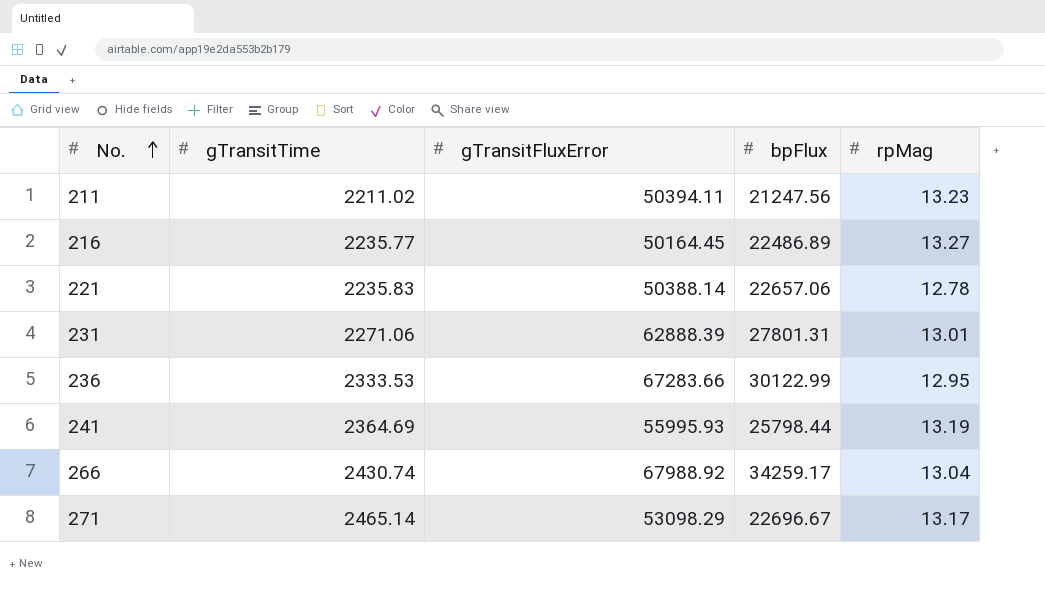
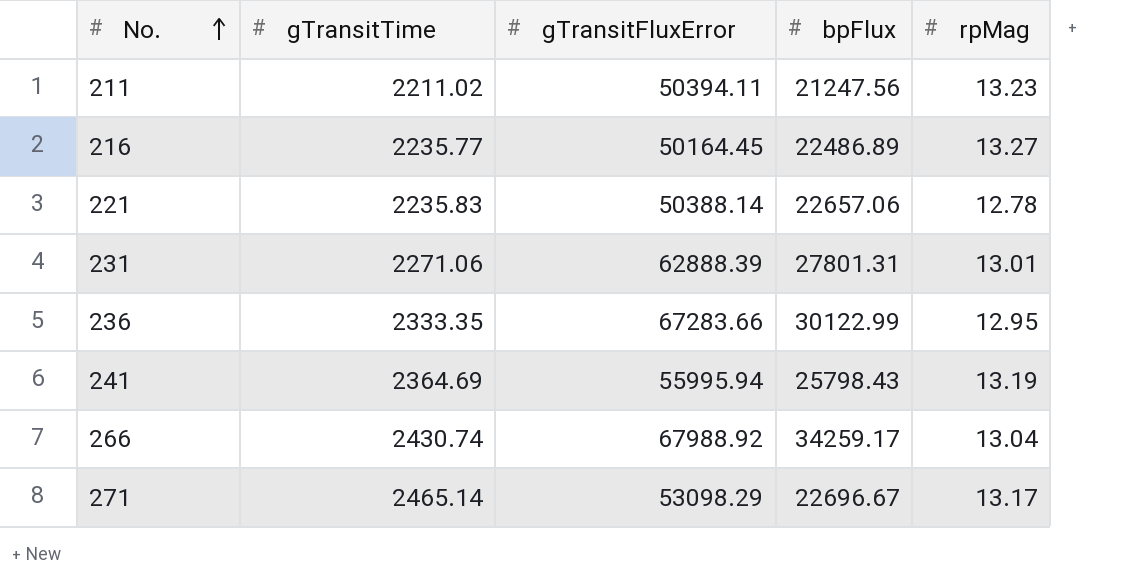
236 | gTransitTime: 2333.53 -> 2333.35
241 | gTransitFluxError: 55995.93 -> 55995.94
241 | bpFlux: 25798.44 -> 25798.43

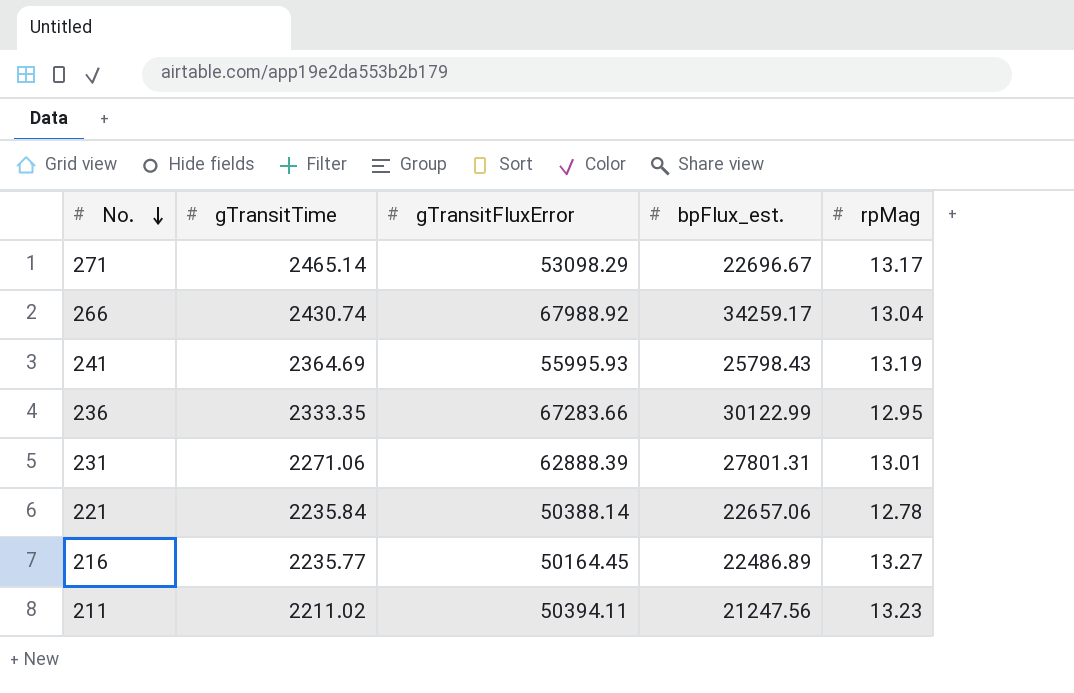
row order: No. ascending -> No. descending
column name: bpFlux -> bpFlux_est.
241 | gTransitFluxError: 55995.94 -> 55995.93
221 | gTransitTime: 2235.83 -> 2235.84

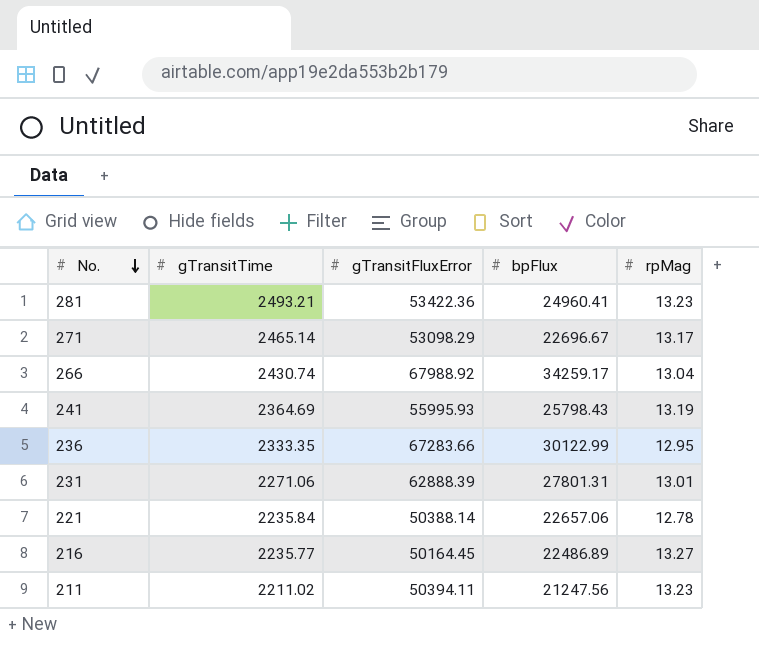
column name: bpFlux_est. -> bpFlux
row 281: none -> 2493.21 | 53422.36 | 24960.41 | 13.23

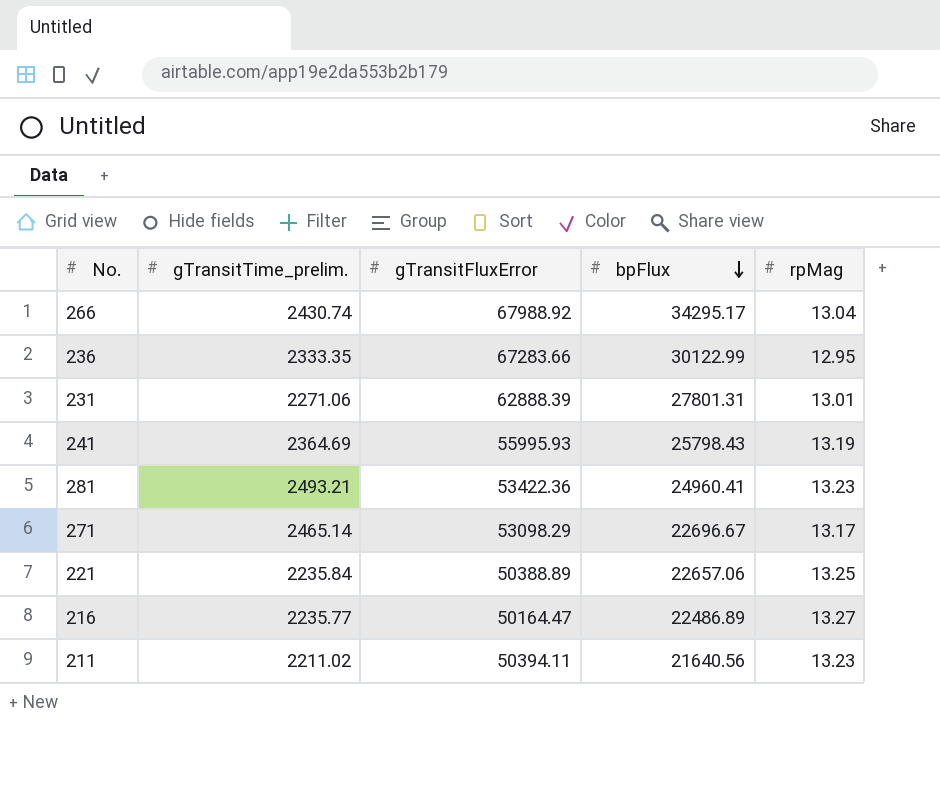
row order: No. descending -> bpFlux descending
column name: gTransitTime -> gTransitTime_prelim.
266 | bpFlux: 34259.17 -> 34295.17
221 | gTransitFluxError: 50388.14 -> 50388.89
221 | rpMag: 12.78 -> 13.25
216 | gTransitFluxError: 50164.45 -> 50164.47
211 | bpFlux: 21247.56 -> 21640.56

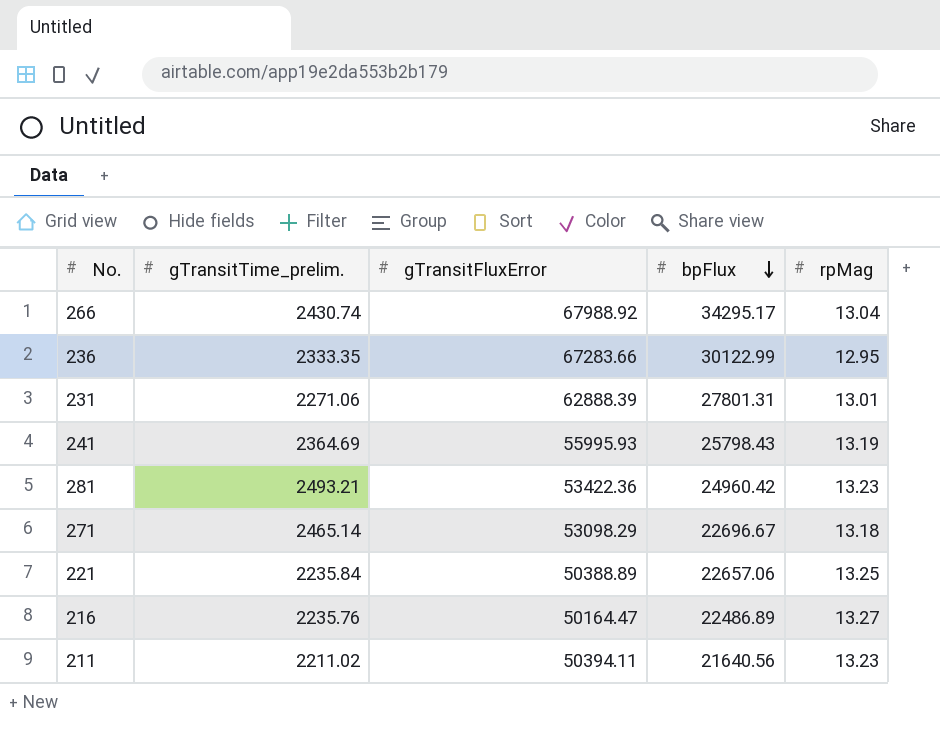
281 | bpFlux: 24960.41 -> 24960.42
271 | rpMag: 13.17 -> 13.18
216 | gTransitTime_prelim.: 2235.77 -> 2235.76

